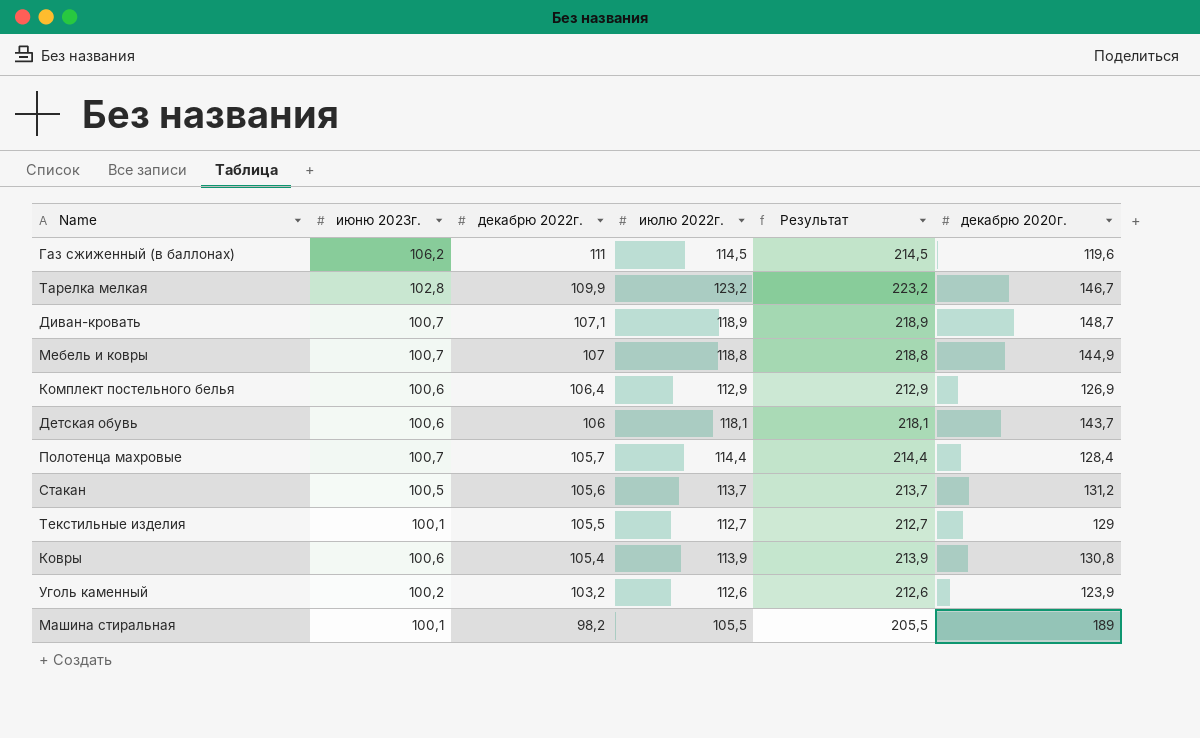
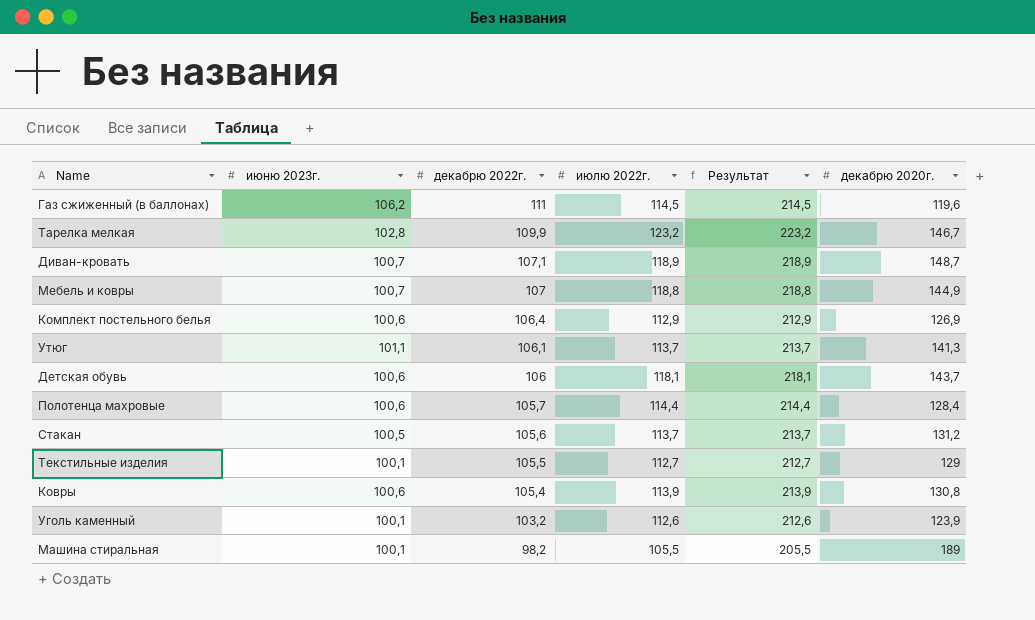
row Утюг: none -> 101,1 | 106,1 | 113,7 | 213,7 | 141,3
Полотенца махровые | июню 2023г.: 100,7 -> 100,6
Уголь каменный | июню 2023г.: 100,2 -> 100,1

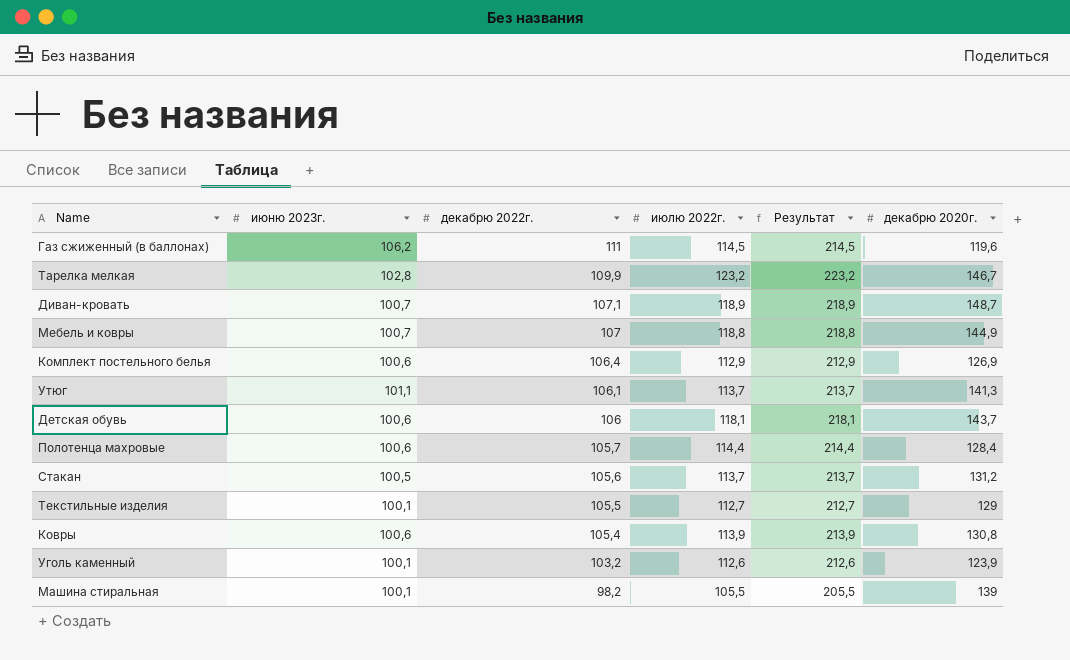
Машина стиральная | декабрю 2020г.: 189 -> 139

